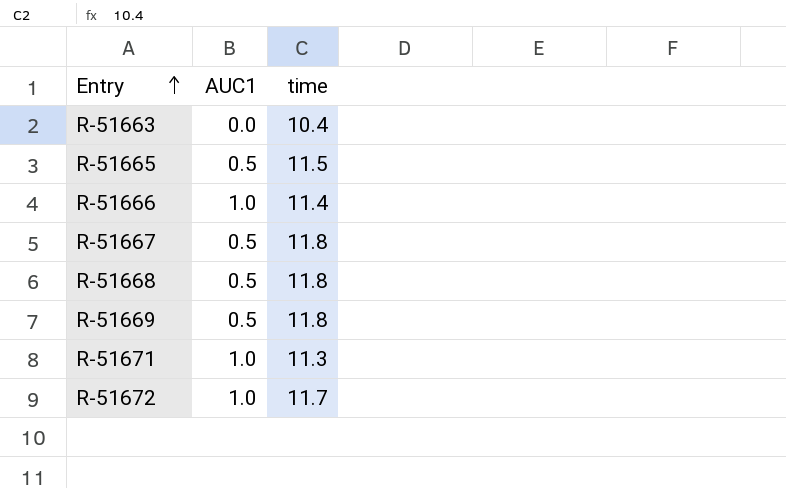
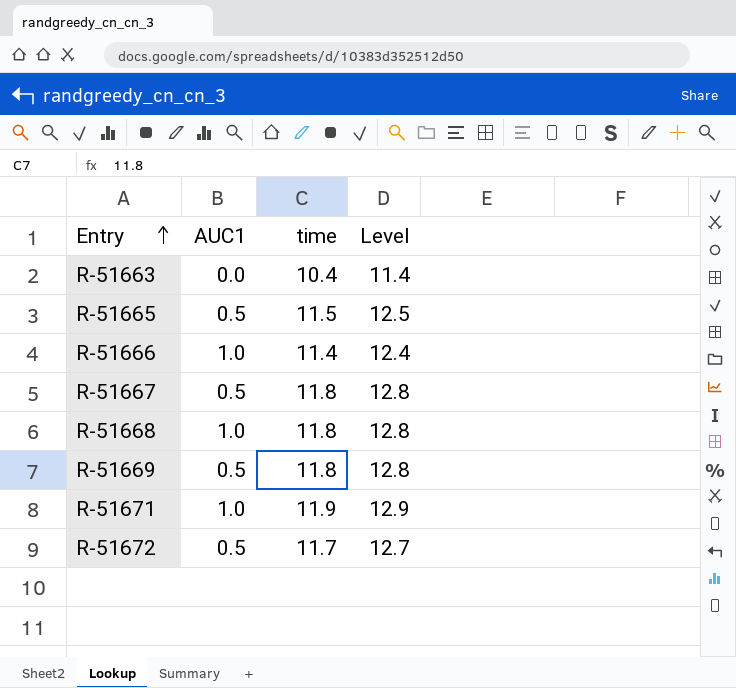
column Level | formula: none -> [time] + 1
R-51668 | AUC1: 0.5 -> 1.0
R-51671 | time: 11.3 -> 11.9
R-51672 | AUC1: 1.0 -> 0.5

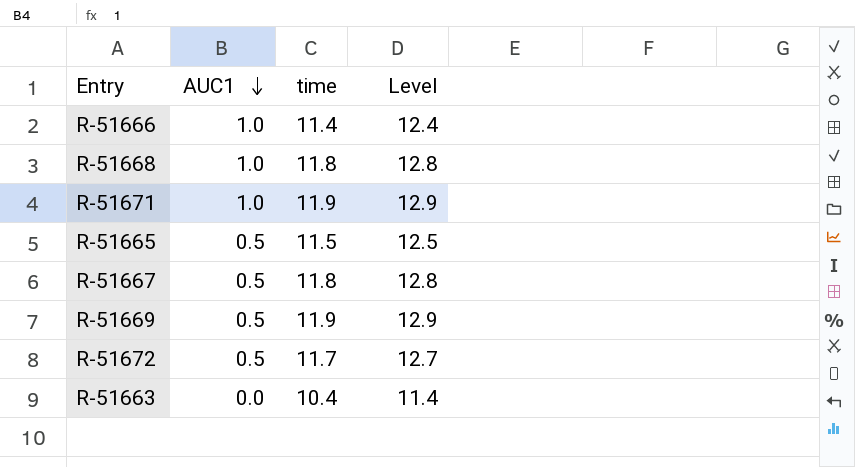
row order: Entry ascending -> AUC1 descending
R-51669 | time: 11.8 -> 11.9
R-51669 | Level: 12.8 -> 12.9

